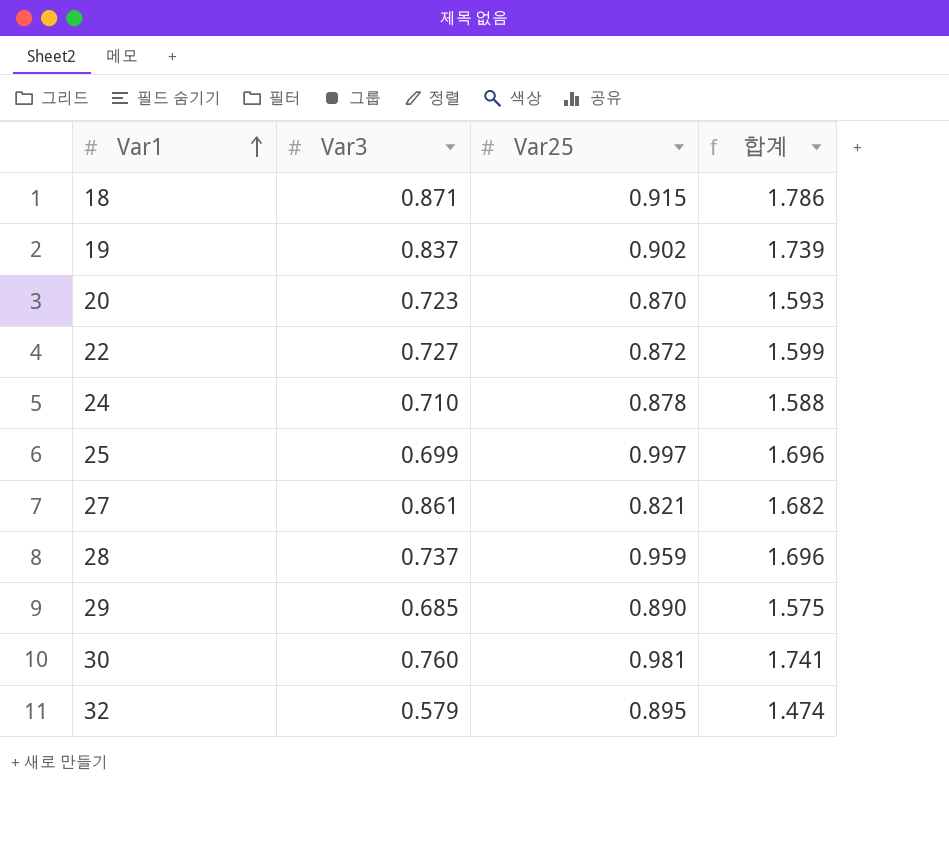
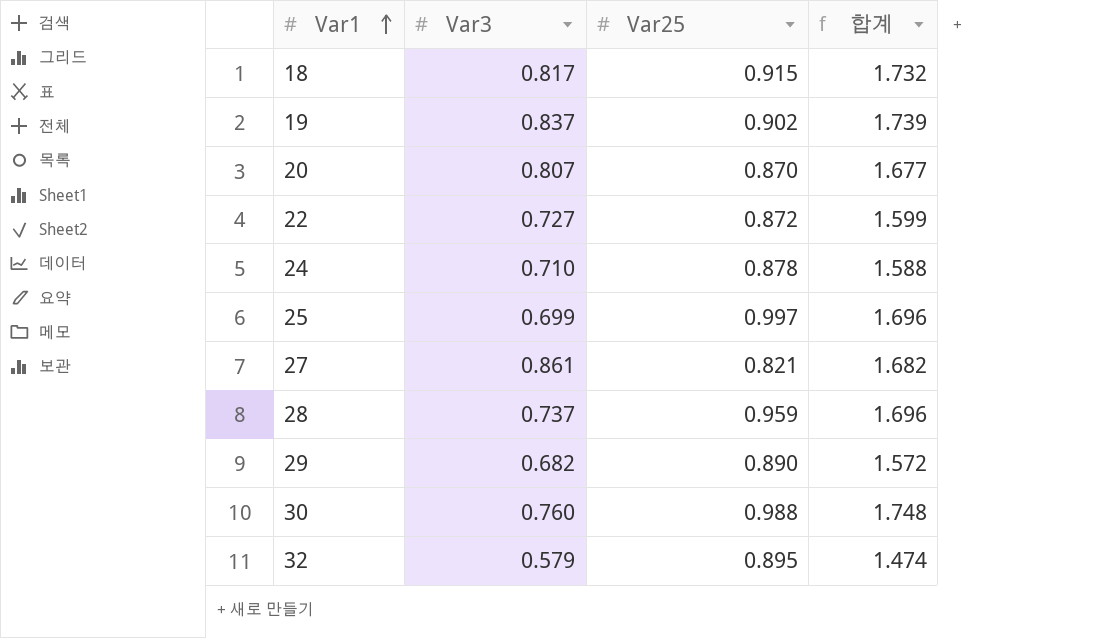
18 | Var3: 0.871 -> 0.817
18 | 합계: 1.786 -> 1.732
20 | Var3: 0.723 -> 0.807
20 | 합계: 1.593 -> 1.677
29 | Var3: 0.685 -> 0.682
29 | 합계: 1.575 -> 1.572
30 | Var25: 0.981 -> 0.988
30 | 합계: 1.741 -> 1.748

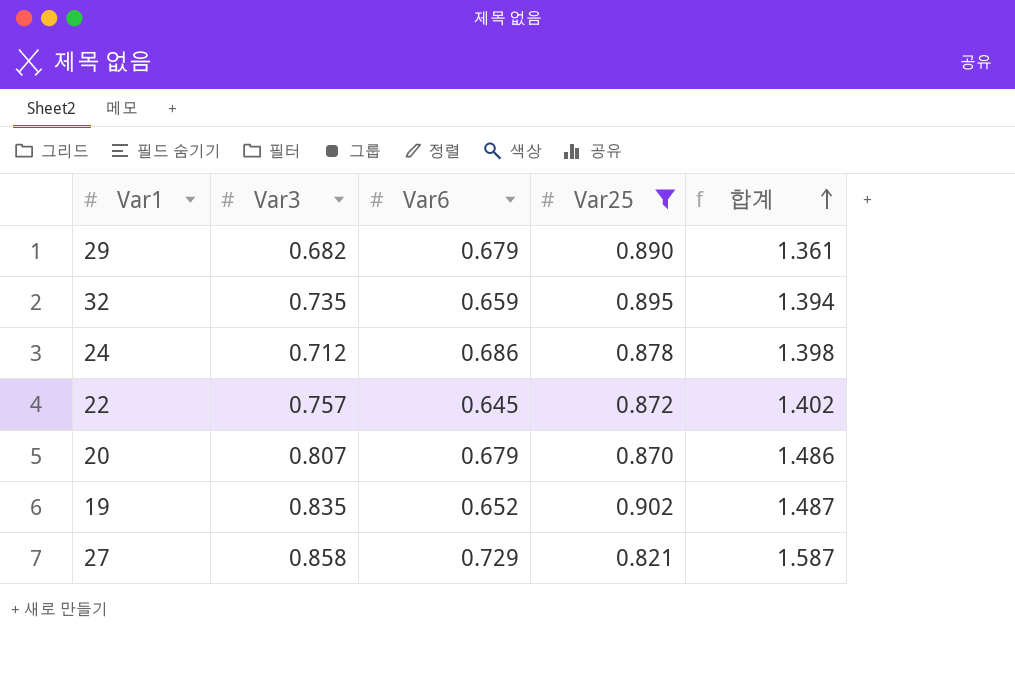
filter: none -> Var25 <= 0.902
row order: Var1 ascending -> 합계 ascending
column Var6 | position: none -> 3
column 합계 | formula: [Var3] + [Var25] -> [Var3] + [Var6]
32 | Var3: 0.579 -> 0.735
24 | Var3: 0.710 -> 0.712
22 | Var3: 0.727 -> 0.757
19 | Var3: 0.837 -> 0.835
27 | Var3: 0.861 -> 0.858

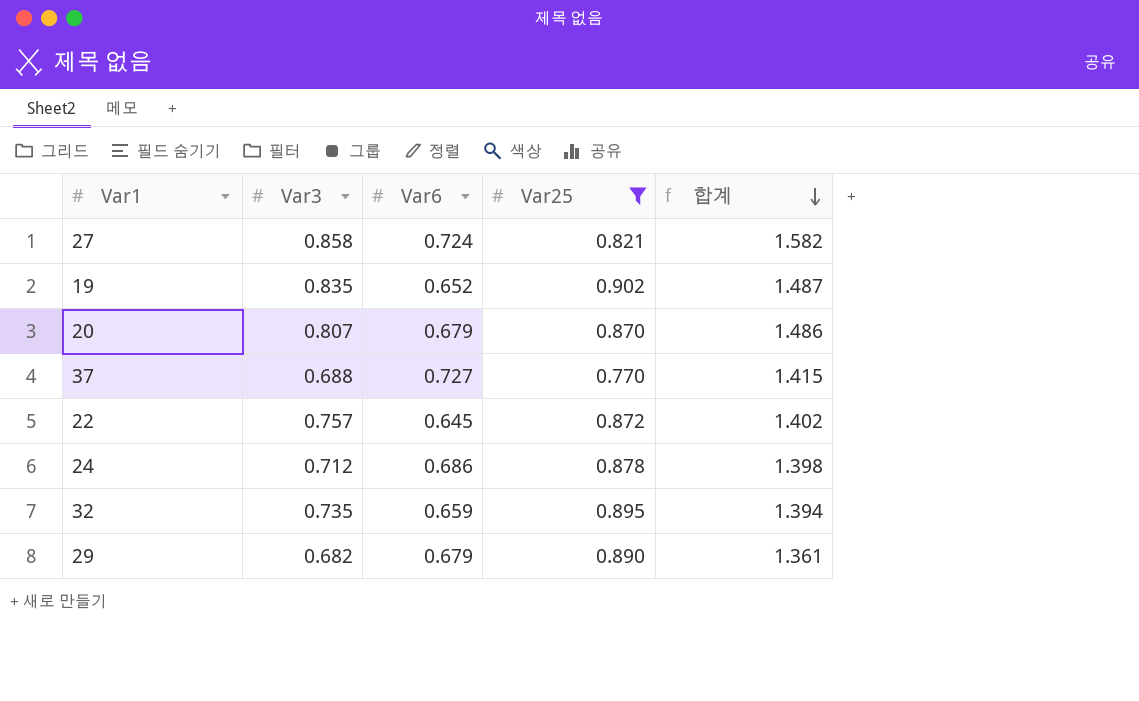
row order: 합계 ascending -> 합계 descending
27 | Var6: 0.729 -> 0.724
27 | 합계: 1.587 -> 1.582
row 37: none -> 0.688 | 0.727 | 0.770 | 1.415

